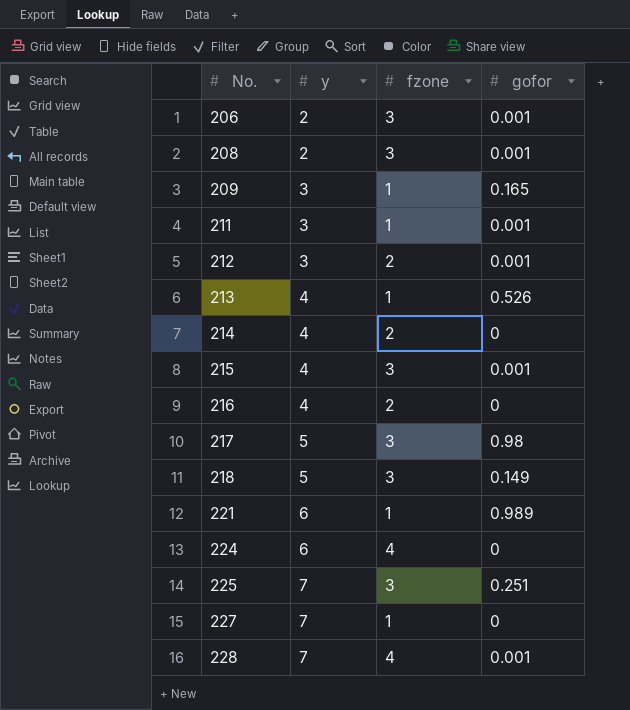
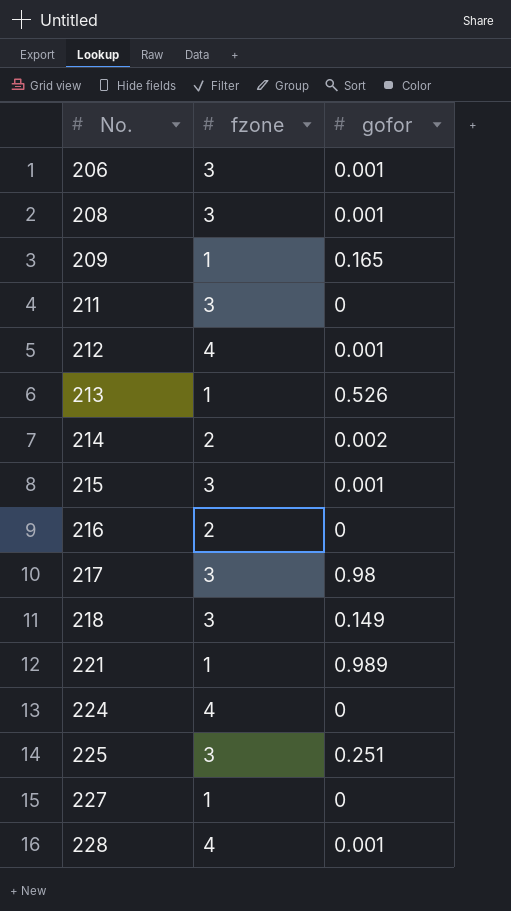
column y | position: 2 -> none
211 | fzone: 1 -> 3
211 | gofor: 0.001 -> 0
212 | fzone: 2 -> 4
214 | gofor: 0 -> 0.002

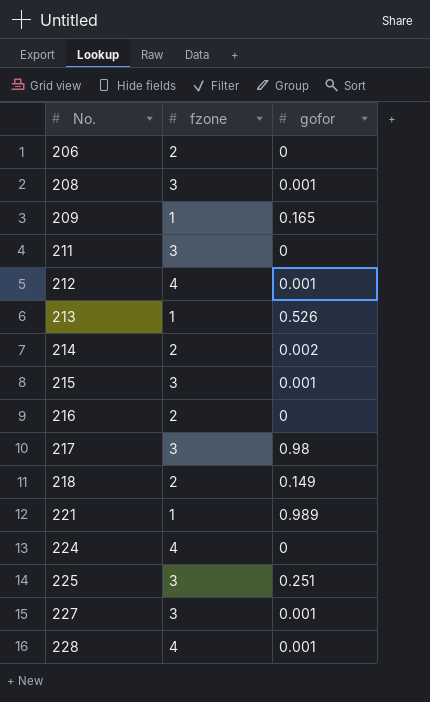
206 | fzone: 3 -> 2
206 | gofor: 0.001 -> 0
218 | fzone: 3 -> 2
227 | fzone: 1 -> 3
227 | gofor: 0 -> 0.001

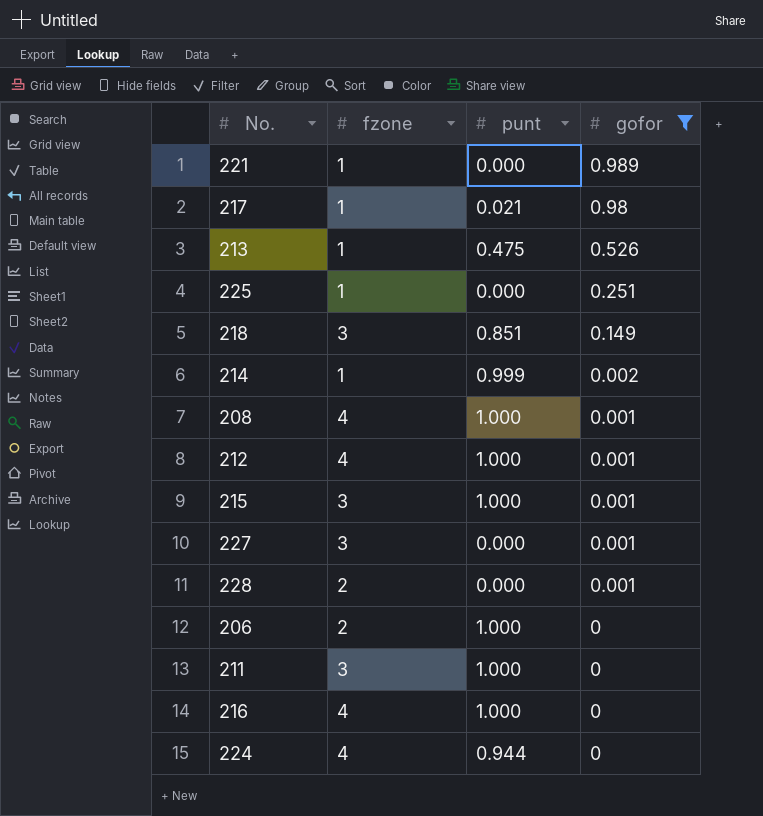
filter: none -> gofor != 0.165
row order: No. ascending -> gofor descending
column punt | position: none -> 3
217 | fzone: 3 -> 1
225 | fzone: 3 -> 1
218 | fzone: 2 -> 3
214 | fzone: 2 -> 1
208 | fzone: 3 -> 4
228 | fzone: 4 -> 2
216 | fzone: 2 -> 4

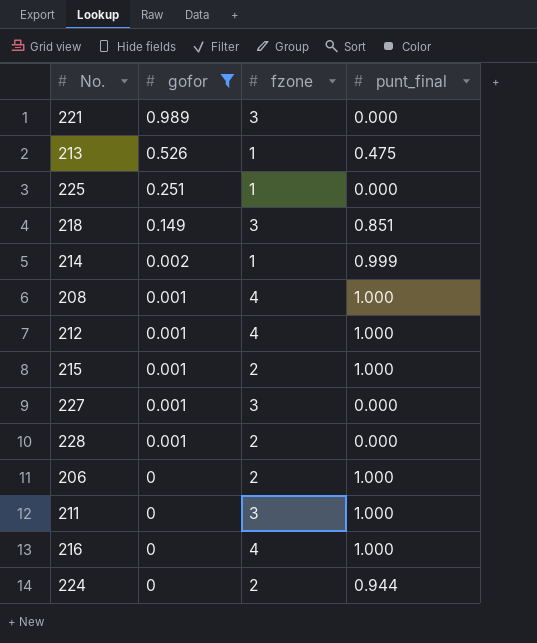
column gofor | position: 4 -> 2
column name: punt -> punt_final
row 217: 1 | 0.021 | 0.98 -> none
221 | fzone: 1 -> 3
215 | fzone: 3 -> 2
224 | fzone: 4 -> 2

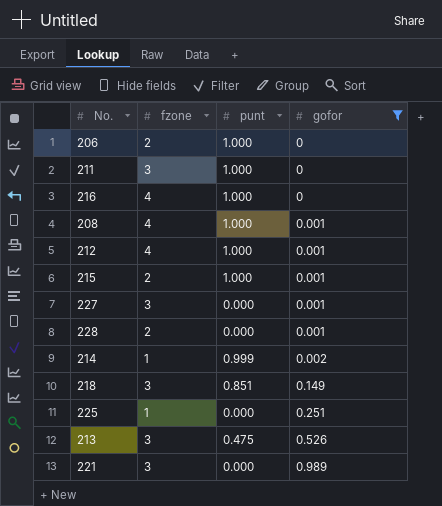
row order: gofor descending -> gofor ascending
column name: punt_final -> punt
column gofor | position: 2 -> 4
row 224: 0 | 2 | 0.944 -> none
213 | fzone: 1 -> 3

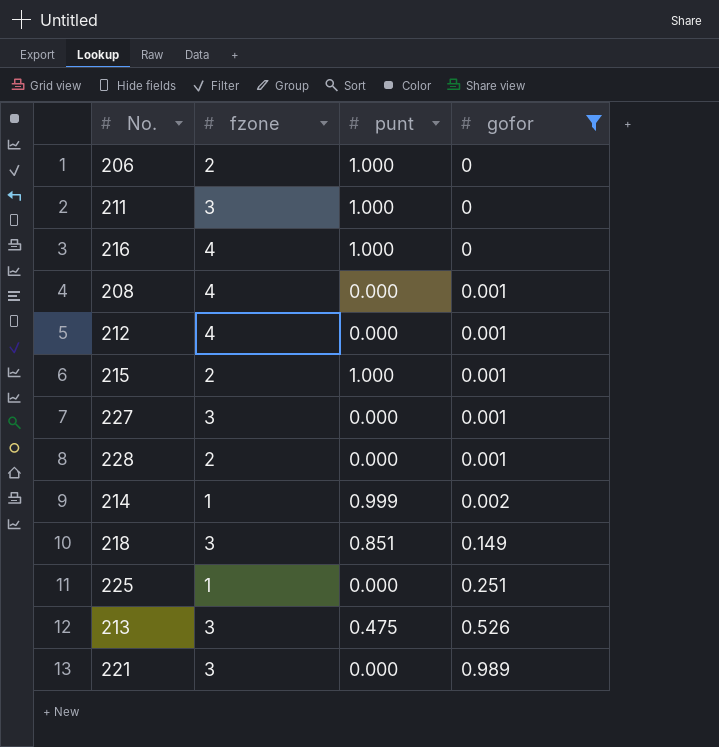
208 | punt: 1.000 -> 0.000
212 | punt: 1.000 -> 0.000

